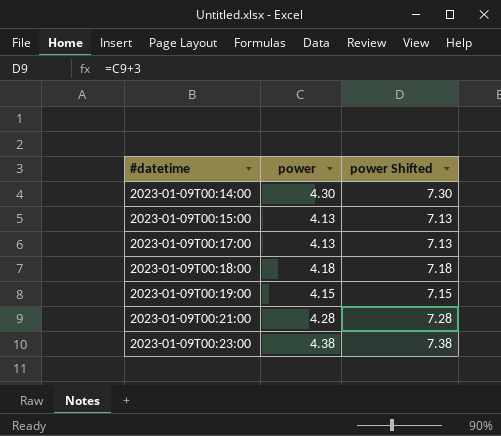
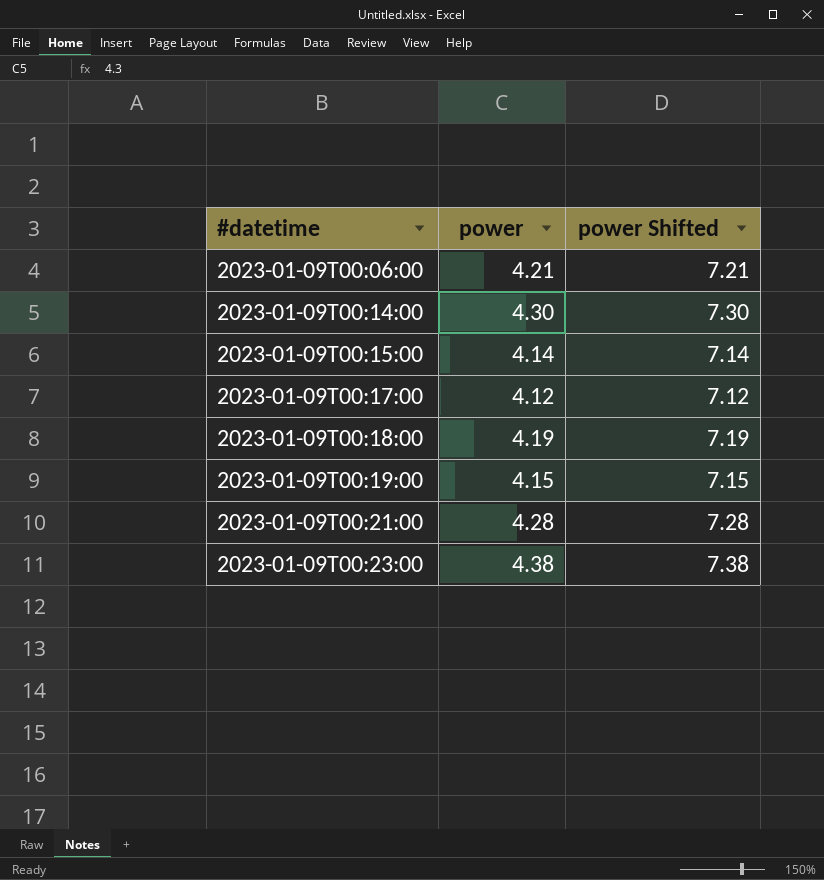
row 2023-01-09T00:06:00: none -> 4.21 | 7.21
2023-01-09T00:15:00 | power: 4.13 -> 4.14
2023-01-09T00:15:00 | power Shifted: 7.13 -> 7.14
2023-01-09T00:17:00 | power: 4.13 -> 4.12
2023-01-09T00:17:00 | power Shifted: 7.13 -> 7.12
2023-01-09T00:18:00 | power: 4.18 -> 4.19
2023-01-09T00:18:00 | power Shifted: 7.18 -> 7.19

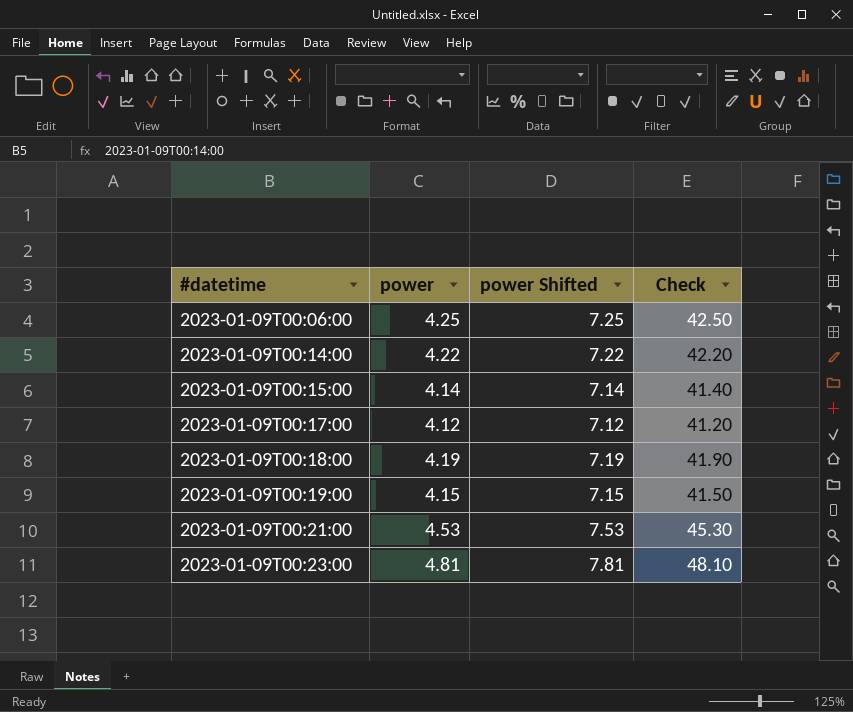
column Check | formula: none -> [power] * 10
2023-01-09T00:06:00 | power: 4.21 -> 4.25
2023-01-09T00:06:00 | power Shifted: 7.21 -> 7.25
2023-01-09T00:14:00 | power: 4.30 -> 4.22
2023-01-09T00:14:00 | power Shifted: 7.30 -> 7.22
2023-01-09T00:21:00 | power: 4.28 -> 4.53
2023-01-09T00:21:00 | power Shifted: 7.28 -> 7.53
2023-01-09T00:23:00 | power: 4.38 -> 4.81
2023-01-09T00:23:00 | power Shifted: 7.38 -> 7.81

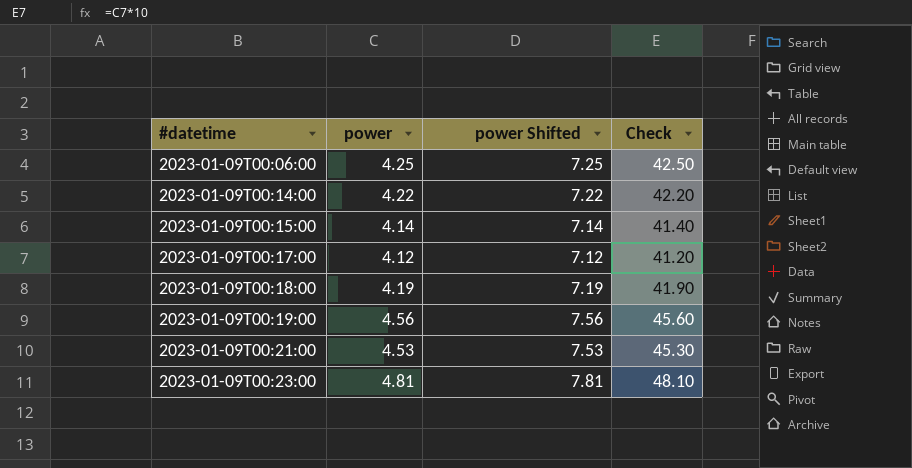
2023-01-09T00:19:00 | power: 4.15 -> 4.56
2023-01-09T00:19:00 | power Shifted: 7.15 -> 7.56
2023-01-09T00:19:00 | Check: 41.50 -> 45.60

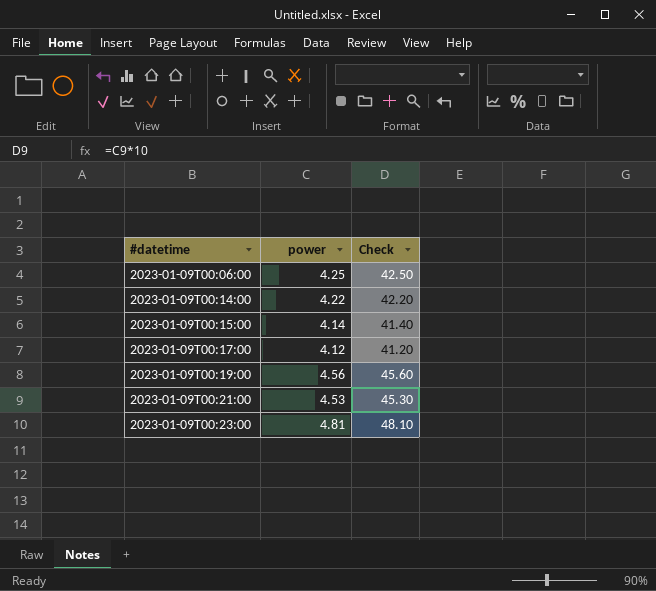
column power Shifted | formula: [power] + 3 -> none
row 2023-01-09T00:18:00: 4.19 | 7.19 | 41.90 -> none

